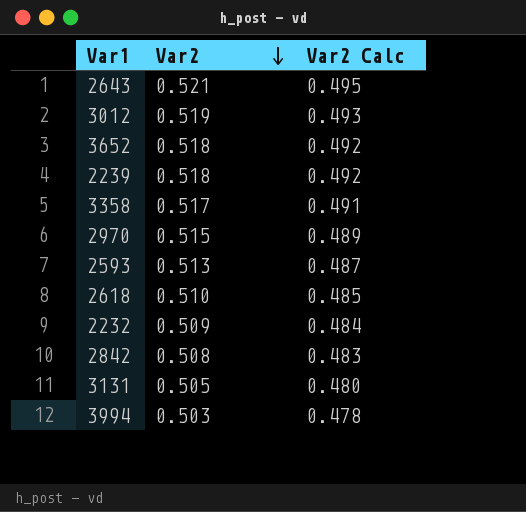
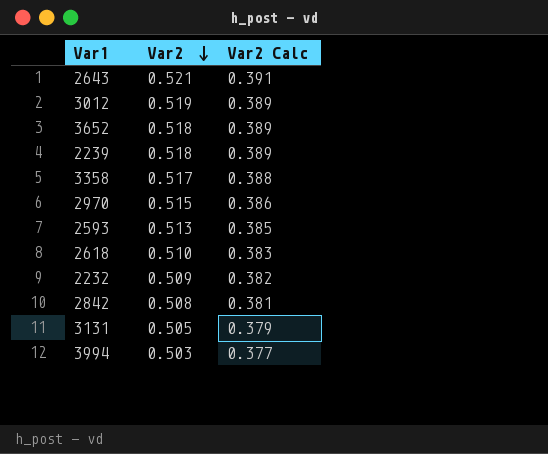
column Var2 Calc | formula: [Var2] * 0.95 -> [Var2] * 0.75

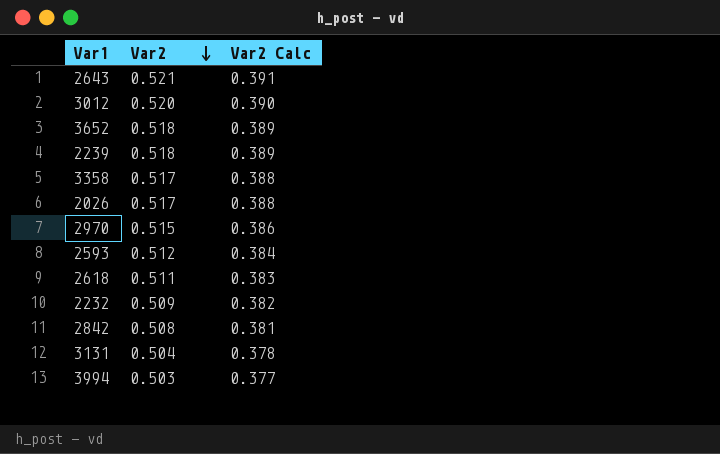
3012 | Var2: 0.519 -> 0.520
3012 | Var2 Calc: 0.389 -> 0.390
row 2026: none -> 0.517 | 0.388
2593 | Var2: 0.513 -> 0.512
2593 | Var2 Calc: 0.385 -> 0.384
2618 | Var2: 0.510 -> 0.511
3131 | Var2: 0.505 -> 0.504
3131 | Var2 Calc: 0.379 -> 0.378

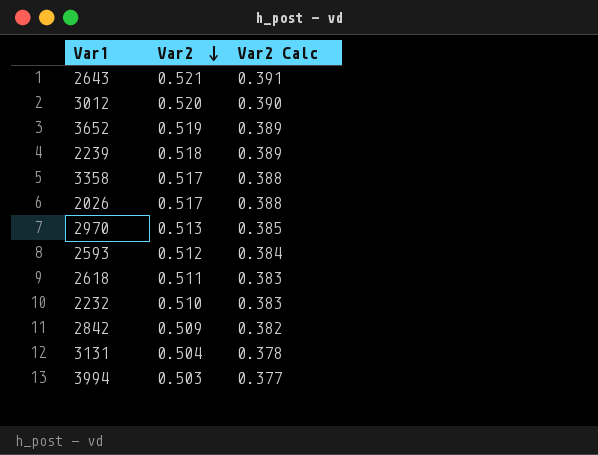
3652 | Var2: 0.518 -> 0.519
2970 | Var2: 0.515 -> 0.513
2970 | Var2 Calc: 0.386 -> 0.385
2232 | Var2: 0.509 -> 0.510
2232 | Var2 Calc: 0.382 -> 0.383
2842 | Var2: 0.508 -> 0.509
2842 | Var2 Calc: 0.381 -> 0.382

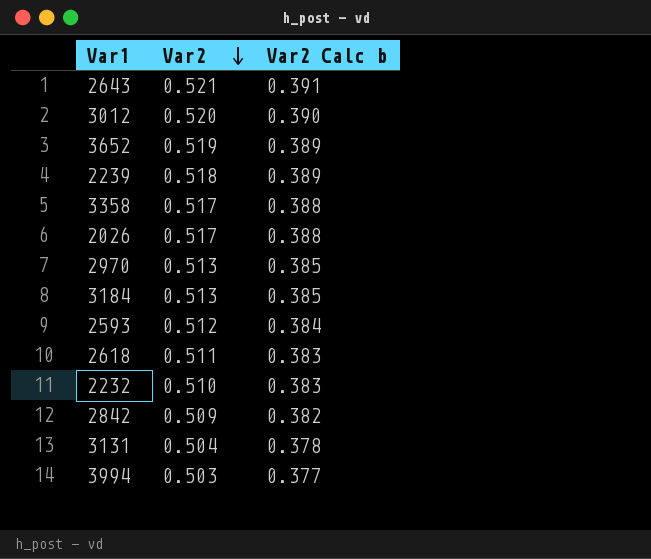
column name: Var2 Calc -> Var2 Calc b
row 3184: none -> 0.513 | 0.385

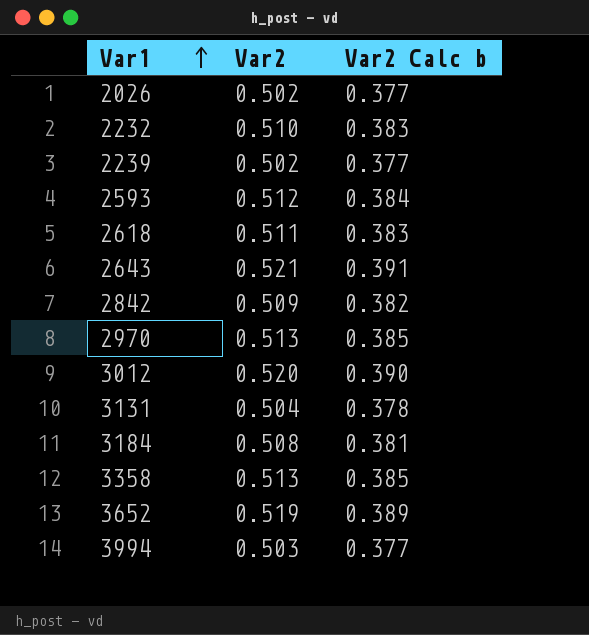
row order: Var2 descending -> Var1 ascending
2026 | Var2: 0.517 -> 0.502
2026 | Var2 Calc b: 0.388 -> 0.377
2239 | Var2: 0.518 -> 0.502
2239 | Var2 Calc b: 0.389 -> 0.377
3184 | Var2: 0.513 -> 0.508
3184 | Var2 Calc b: 0.385 -> 0.381
3358 | Var2: 0.517 -> 0.513
3358 | Var2 Calc b: 0.388 -> 0.385

